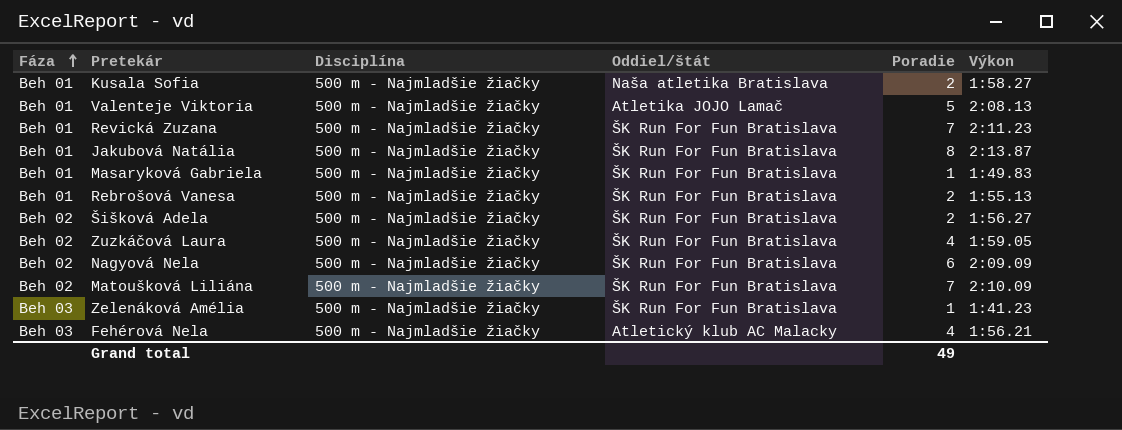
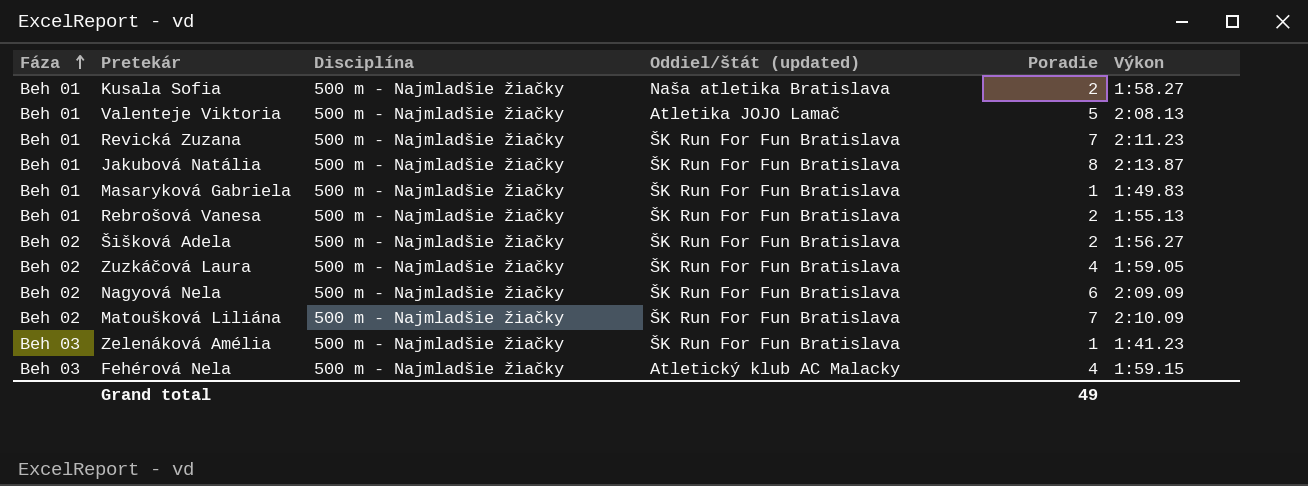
column name: Oddiel/štát -> Oddiel/štát (updated)
Fehérová Nela | Výkon: 1:56.21 -> 1:59.15

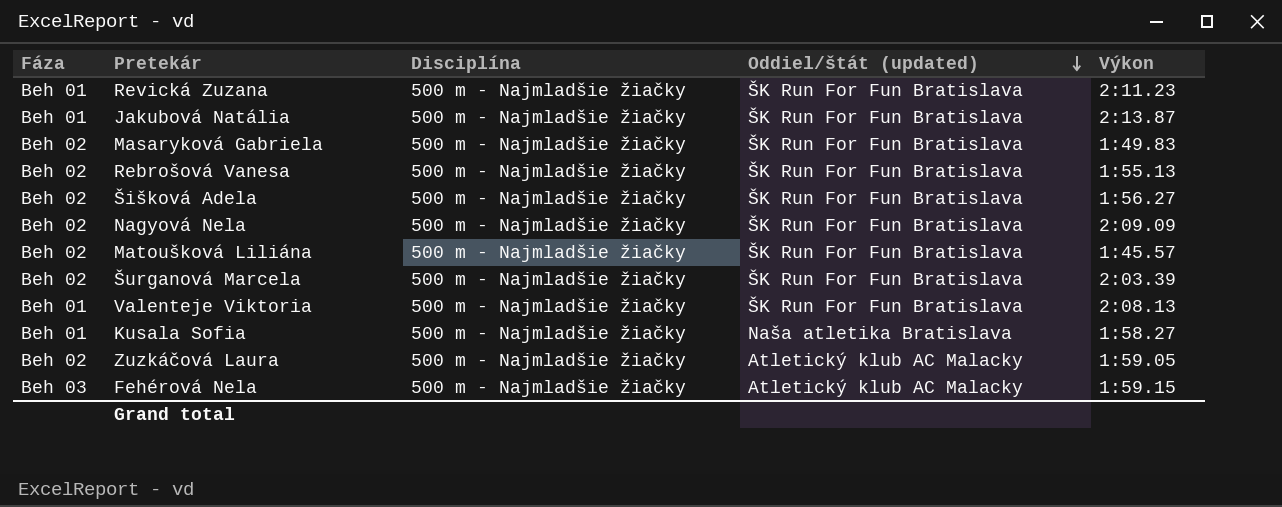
row order: Fáza ascending -> Oddiel/štát (updated) descending
column Poradie | position: 5 -> none
row Zelenáková Amélia: Beh 03 | 500 m - Najmladšie žiačky | ŠK Run For Fun Bratislava | 1 | 1:41.23 -> none
Masaryková Gabriela | Fáza: Beh 01 -> Beh 02
Rebrošová Vanesa | Fáza: Beh 01 -> Beh 02
Matoušková Liliána | Výkon: 2:10.09 -> 1:45.57
row Šurganová Marcela: none -> Beh 02 | 500 m - Najmladšie žiačky | ŠK Run For Fun Bratislava | 2:03.39
Valenteje Viktoria | Oddiel/štát (updated): Atletika JOJO Lamač -> ŠK Run For Fun Bratislava
Zuzkáčová Laura | Oddiel/štát (updated): ŠK Run For Fun Bratislava -> Atletický klub AC Malacky

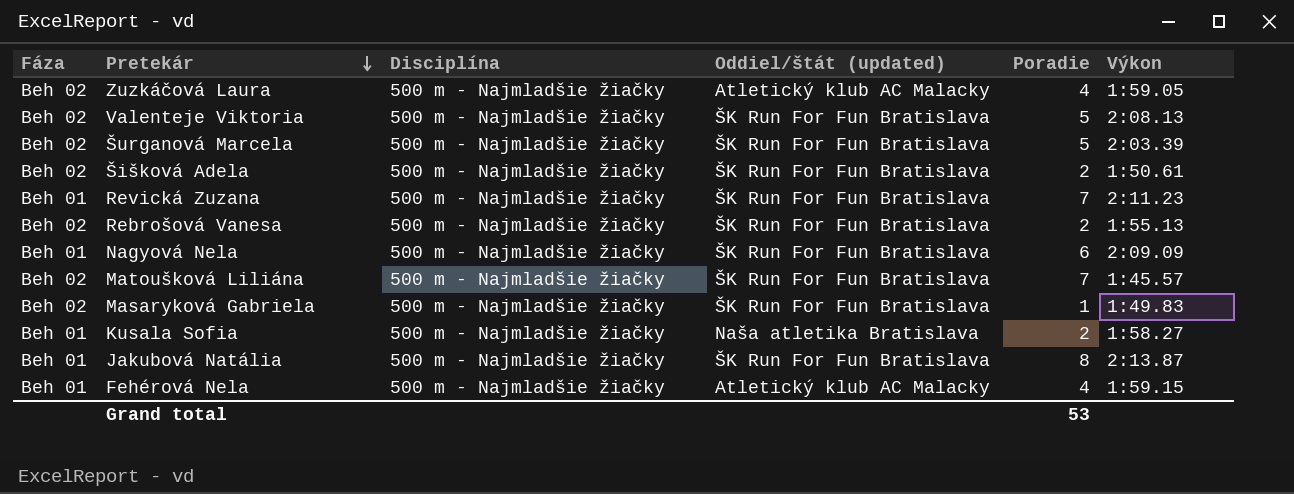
row order: Oddiel/štát (updated) descending -> Pretekár descending
column Poradie | position: none -> 5
Valenteje Viktoria | Fáza: Beh 01 -> Beh 02
Šišková Adela | Výkon: 1:56.27 -> 1:50.61
Nagyová Nela | Fáza: Beh 02 -> Beh 01
Fehérová Nela | Fáza: Beh 03 -> Beh 01

